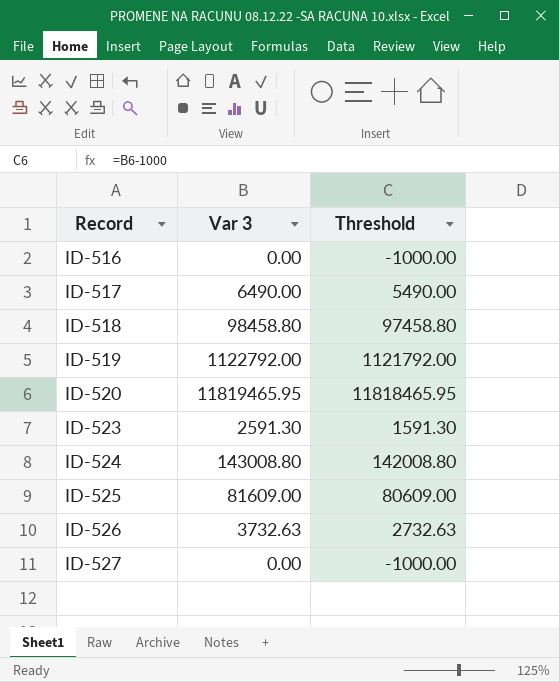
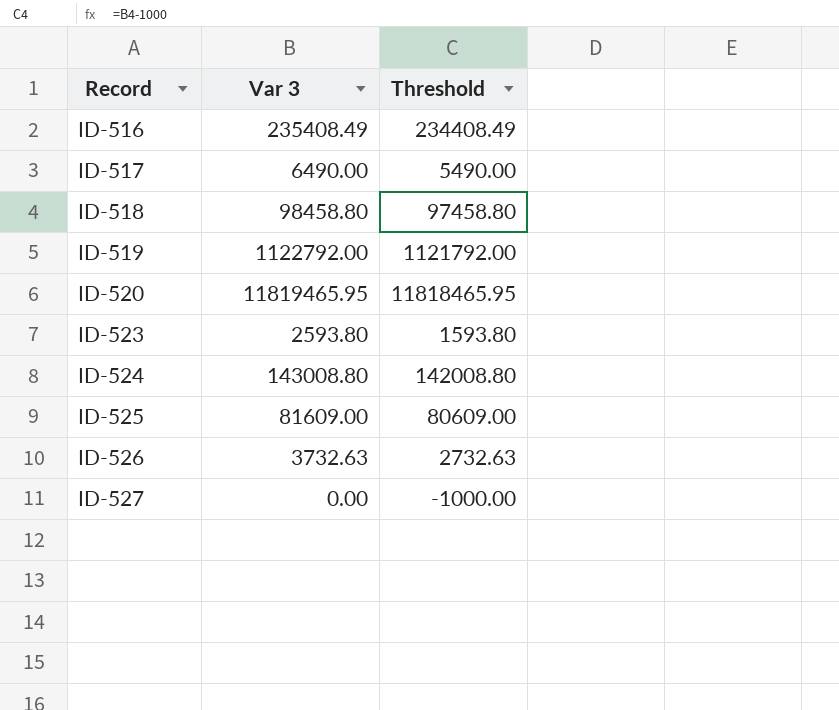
ID-516 | Var 3: 0.00 -> 235408.49
ID-516 | Threshold: -1000.00 -> 234408.49
ID-523 | Var 3: 2591.30 -> 2593.80
ID-523 | Threshold: 1591.30 -> 1593.80

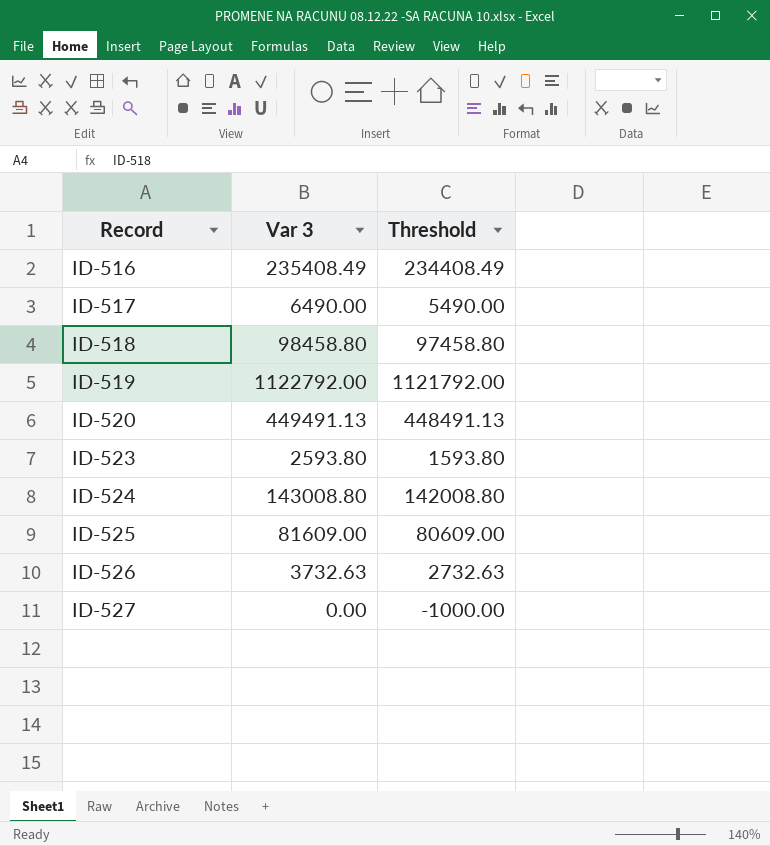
ID-520 | Var 3: 11819465.95 -> 449491.13
ID-520 | Threshold: 11818465.95 -> 448491.13

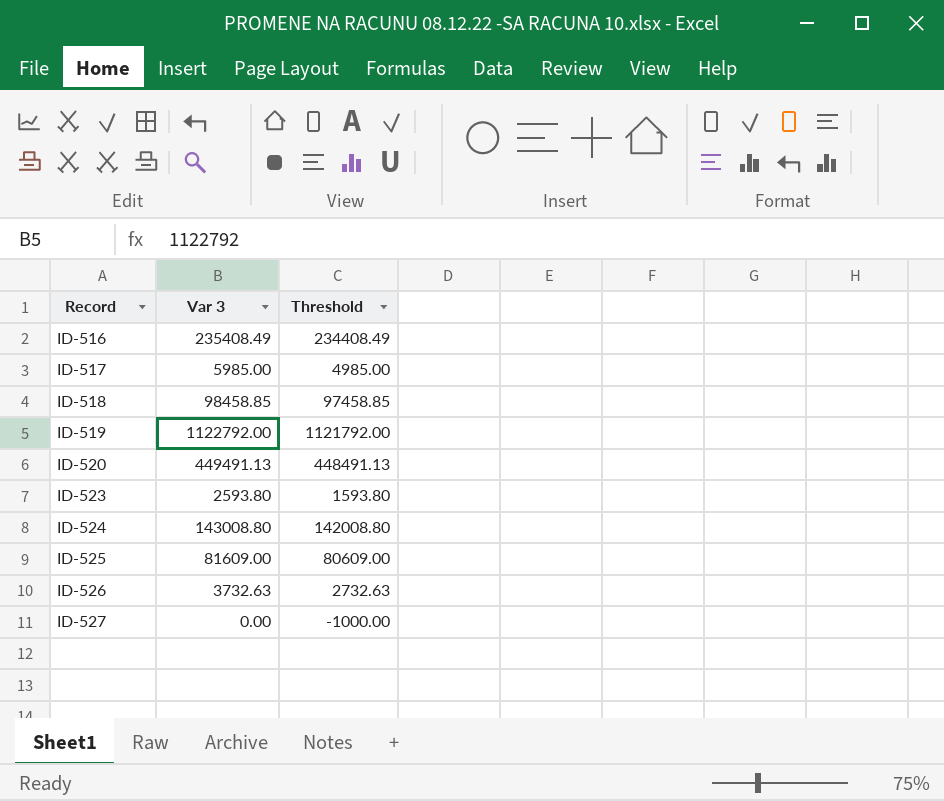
ID-517 | Var 3: 6490.00 -> 5985.00
ID-517 | Threshold: 5490.00 -> 4985.00
ID-518 | Var 3: 98458.80 -> 98458.85
ID-518 | Threshold: 97458.80 -> 97458.85

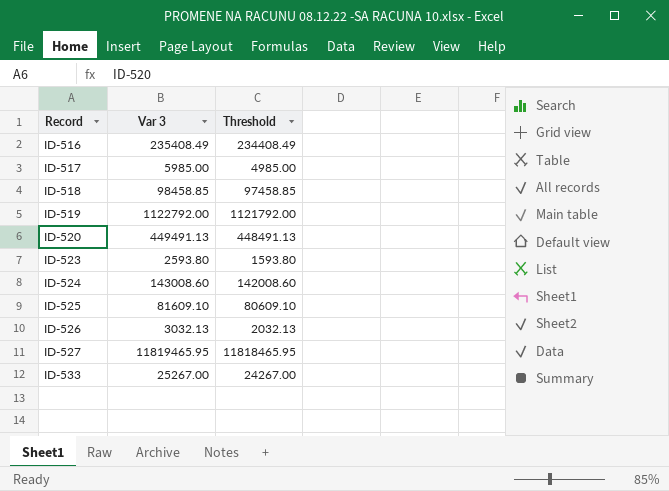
ID-524 | Var 3: 143008.80 -> 143008.60
ID-524 | Threshold: 142008.80 -> 142008.60
ID-525 | Var 3: 81609.00 -> 81609.10
ID-525 | Threshold: 80609.00 -> 80609.10
ID-526 | Var 3: 3732.63 -> 3032.13
ID-526 | Threshold: 2732.63 -> 2032.13
ID-527 | Var 3: 0.00 -> 11819465.95
ID-527 | Threshold: -1000.00 -> 11818465.95
row ID-533: none -> 25267.00 | 24267.00

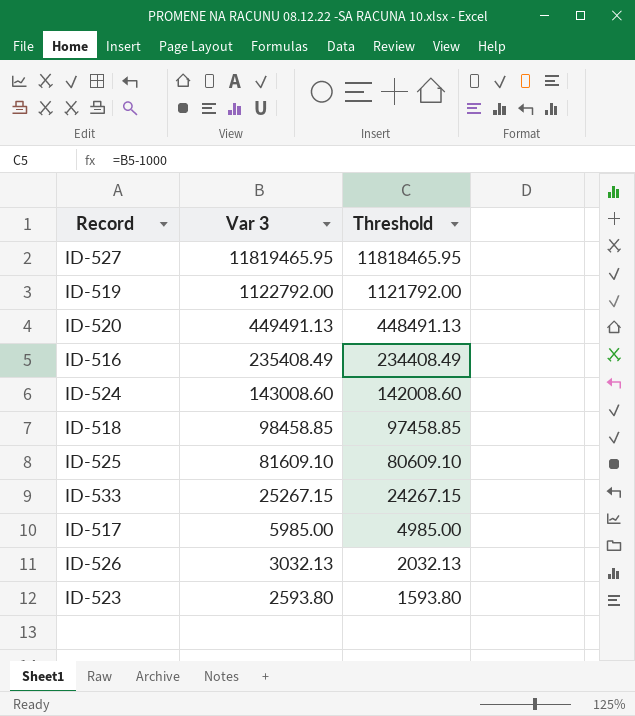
row order: Record ascending -> Var 3 descending
ID-533 | Var 3: 25267.00 -> 25267.15
ID-533 | Threshold: 24267.00 -> 24267.15

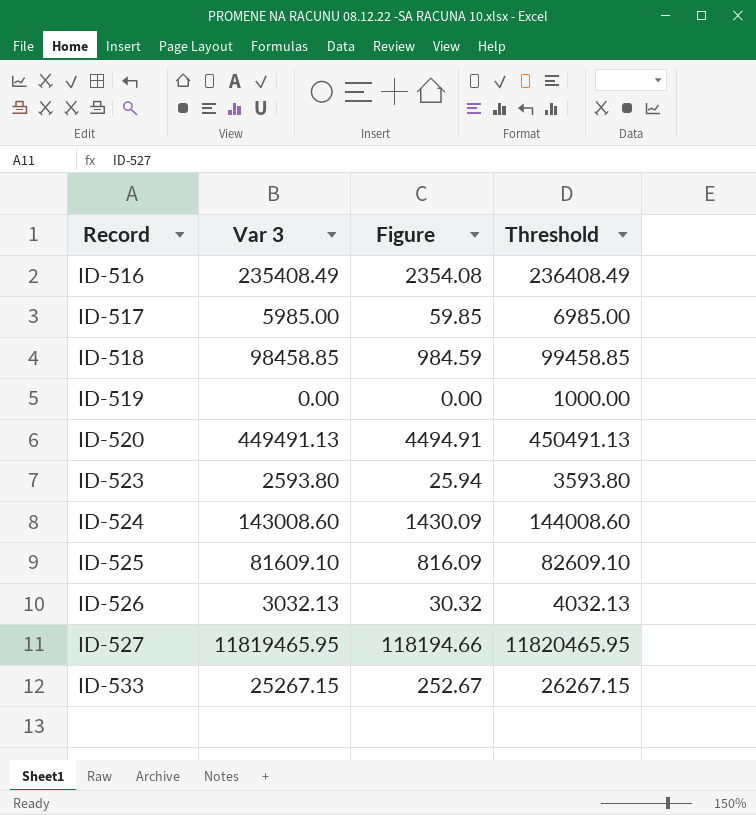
row order: Var 3 descending -> Record ascending
column Figure | formula: none -> [Var 3] * 0.01
column Threshold | formula: [Var 3] - 1000 -> [Var 3] + 1000
ID-519 | Var 3: 1122792.00 -> 0.00

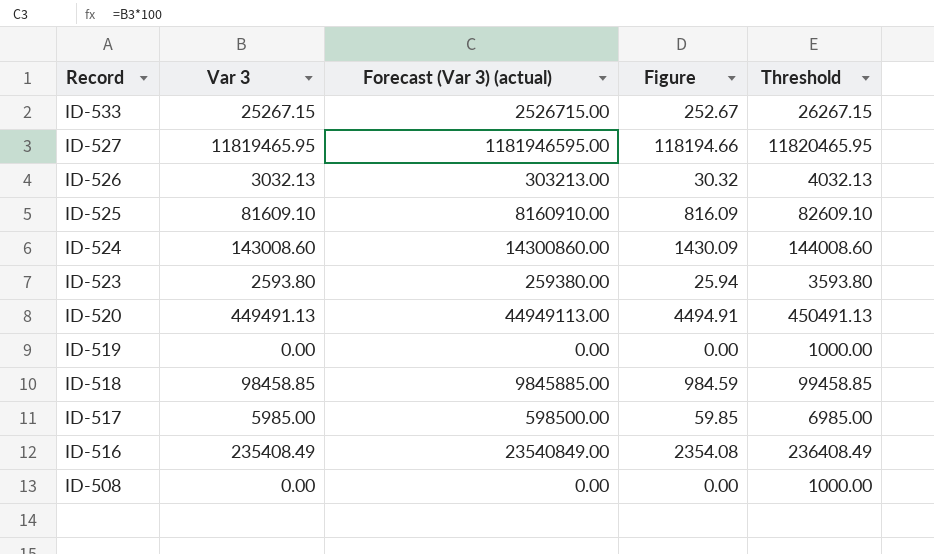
row order: Record ascending -> Record descending
column Forecast (Var 3) (actual) | formula: none -> [Var 3] * 100
row ID-508: none -> 0.00 | 0.00 | 0.00 | 1000.00

